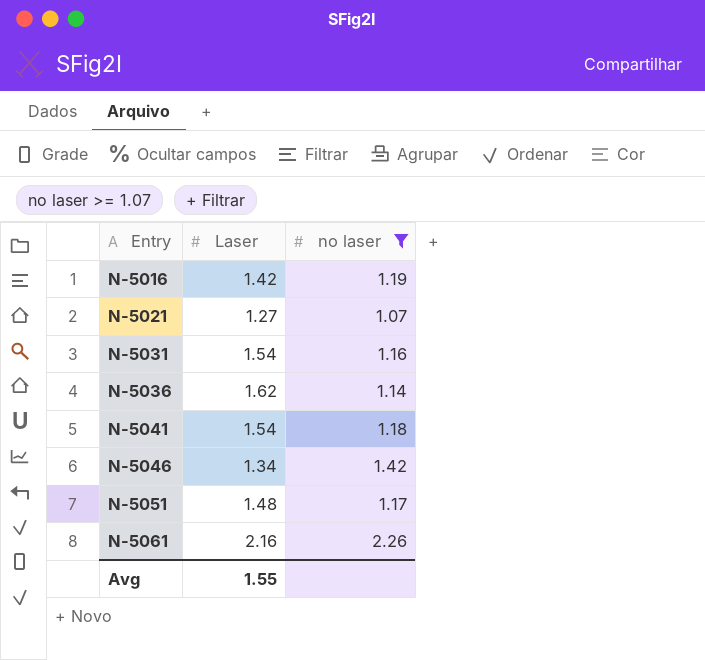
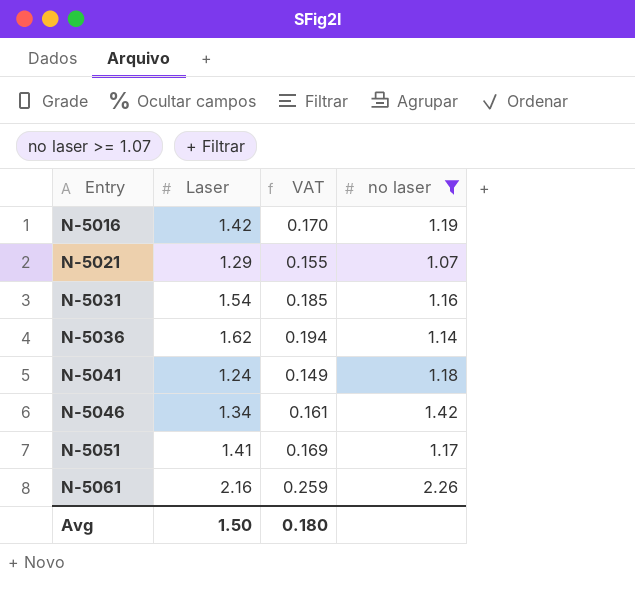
column VAT | formula: none -> [Laser] * 0.12
N-5021 | Laser: 1.27 -> 1.29
N-5041 | Laser: 1.54 -> 1.24
N-5051 | Laser: 1.48 -> 1.41
Avg | Laser: 1.55 -> 1.50

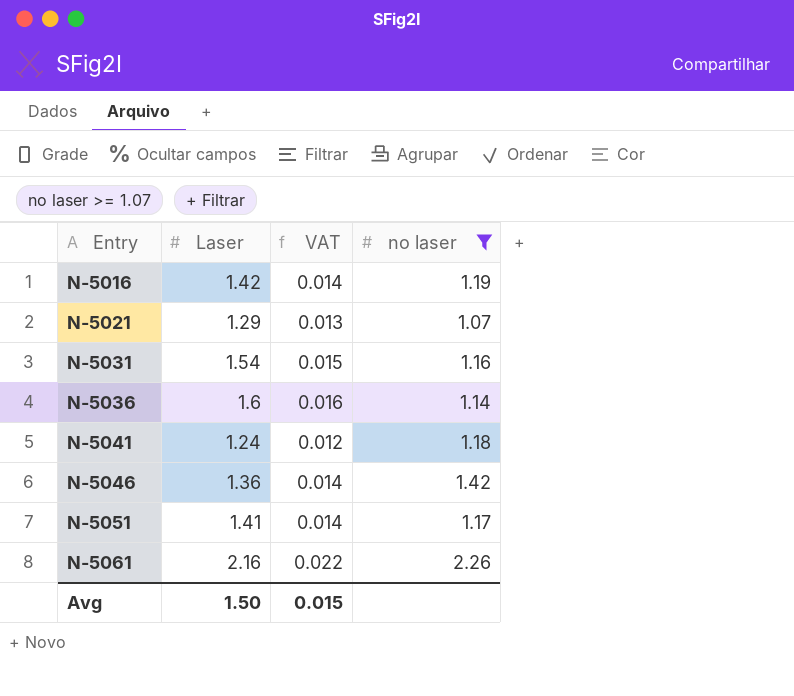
column VAT | formula: [Laser] * 0.12 -> [Laser] * 0.01
N-5036 | Laser: 1.62 -> 1.6
N-5046 | Laser: 1.34 -> 1.36
Avg | VAT: 0.180 -> 0.015

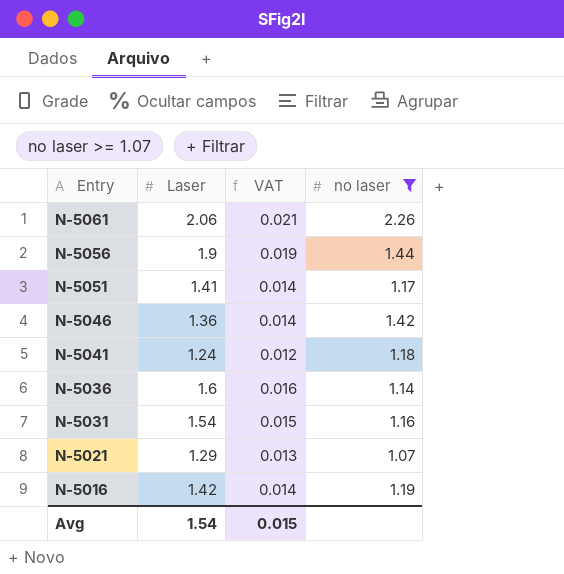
row order: Entry ascending -> Entry descending
N-5061 | Laser: 2.16 -> 2.06
N-5061 | VAT: 0.022 -> 0.021
row N-5056: none -> 1.9 | 0.019 | 1.44
Avg | Laser: 1.50 -> 1.54

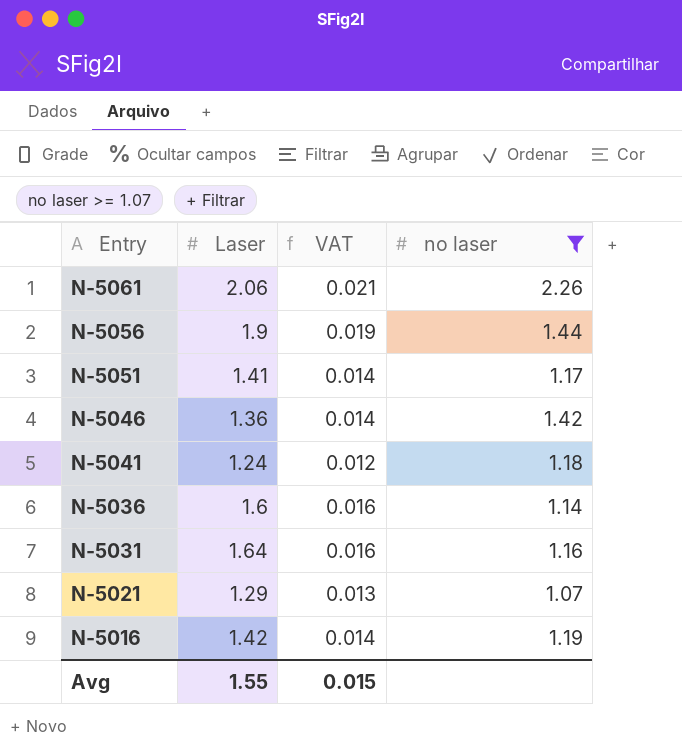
N-5031 | Laser: 1.54 -> 1.64
N-5031 | VAT: 0.015 -> 0.016
Avg | Laser: 1.54 -> 1.55

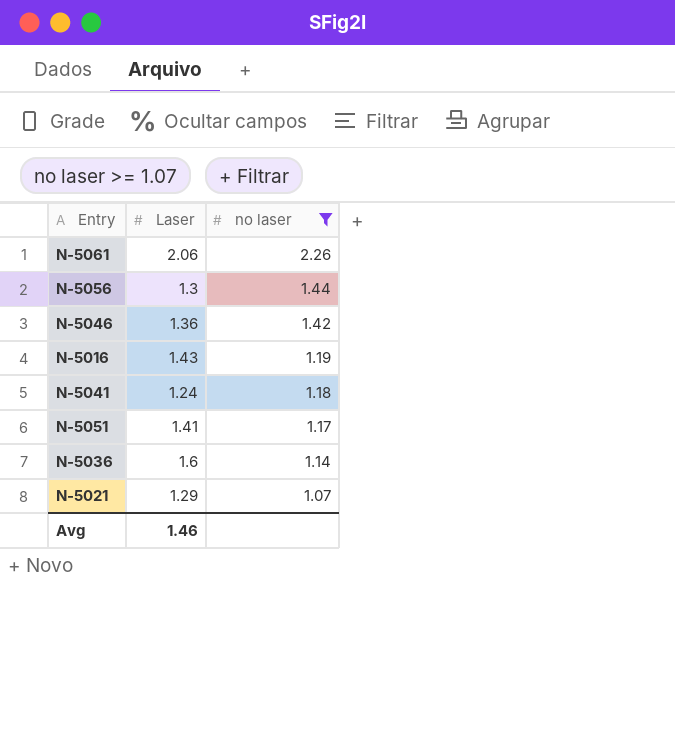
row order: Entry descending -> no laser descending
column VAT | formula: [Laser] * 0.01 -> none
row N-5031: 1.64 | 0.016 | 1.16 -> none
N-5056 | Laser: 1.9 -> 1.3
N-5016 | Laser: 1.42 -> 1.43
Avg | Laser: 1.55 -> 1.46

